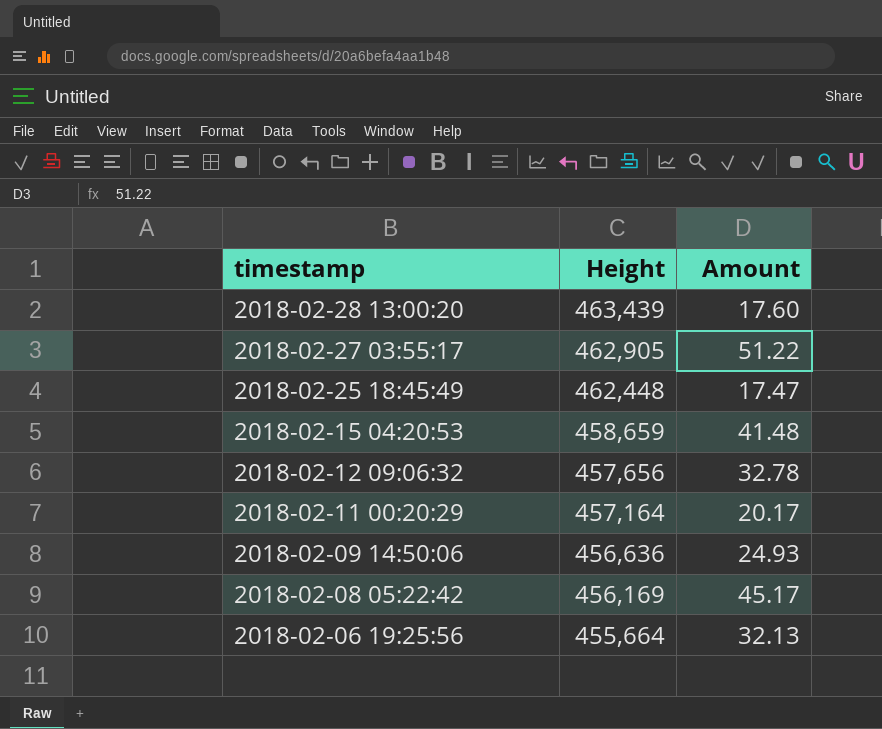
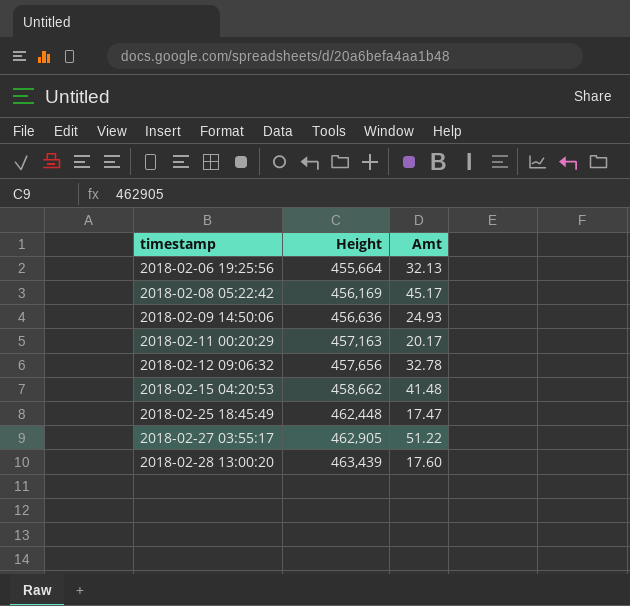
row order: timestamp descending -> timestamp ascending
column name: Amount -> Amt
2018-02-11 00:20:29 | Height: 457,164 -> 457,163
2018-02-15 04:20:53 | Height: 458,659 -> 458,662

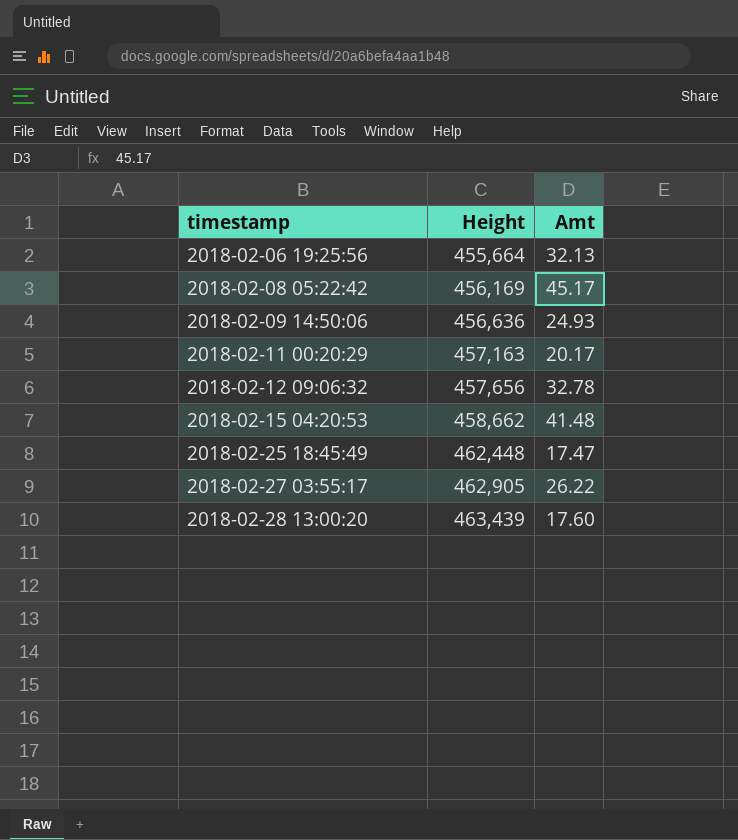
2018-02-27 03:55:17 | Amt: 51.22 -> 26.22

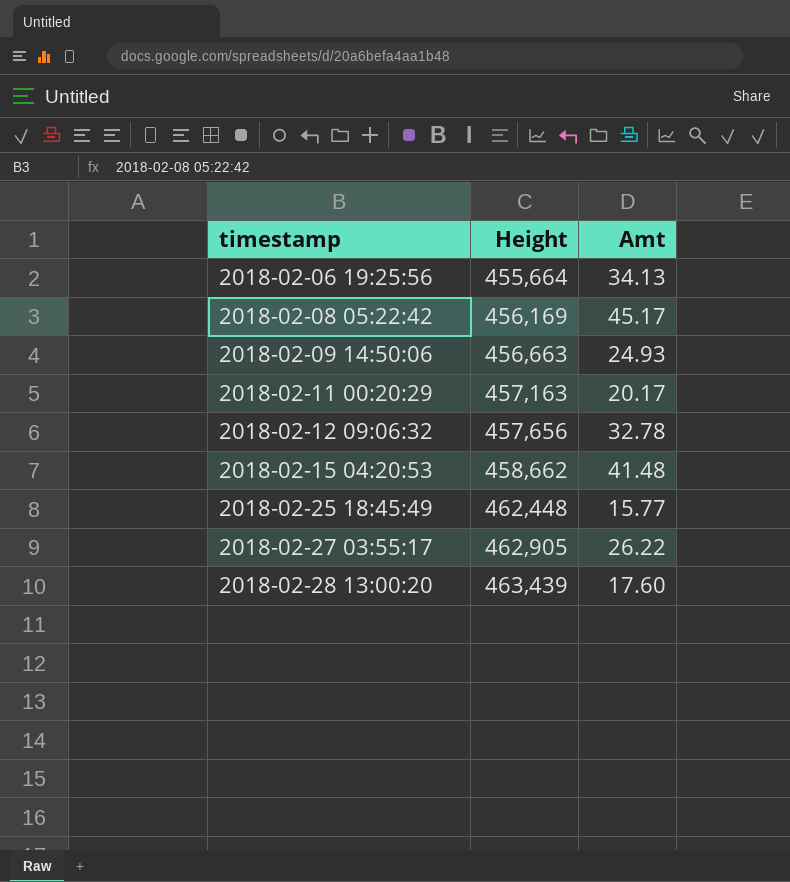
2018-02-06 19:25:56 | Amt: 32.13 -> 34.13
2018-02-09 14:50:06 | Height: 456,636 -> 456,663
2018-02-25 18:45:49 | Amt: 17.47 -> 15.77

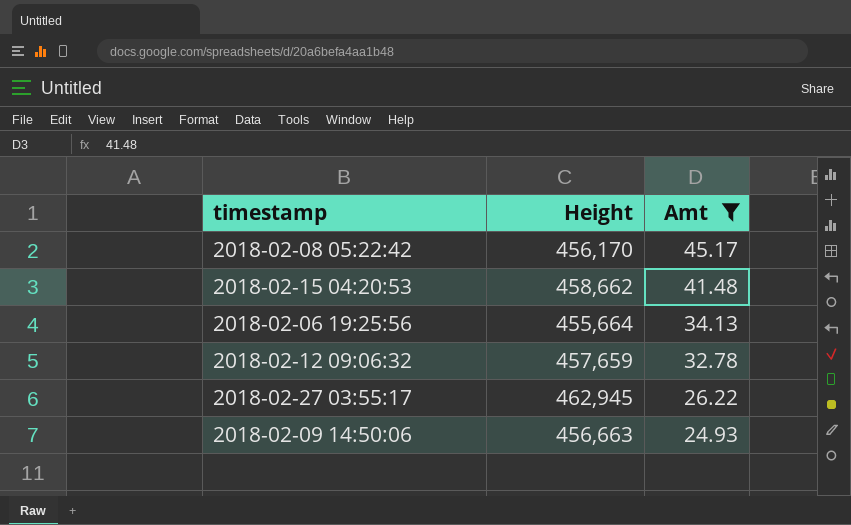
filter: none -> Amt >= 24.93
row order: timestamp ascending -> Amt descending
2018-02-08 05:22:42 | Height: 456,169 -> 456,170
2018-02-12 09:06:32 | Height: 457,656 -> 457,659
2018-02-27 03:55:17 | Height: 462,905 -> 462,945

